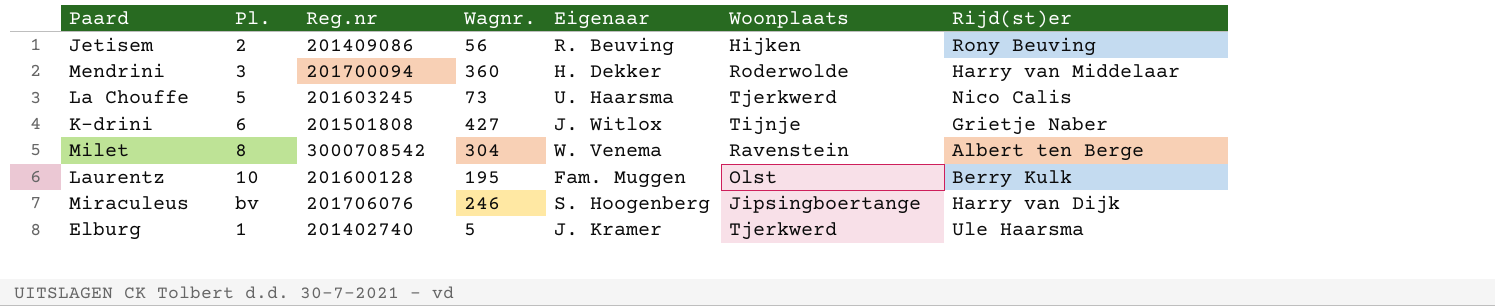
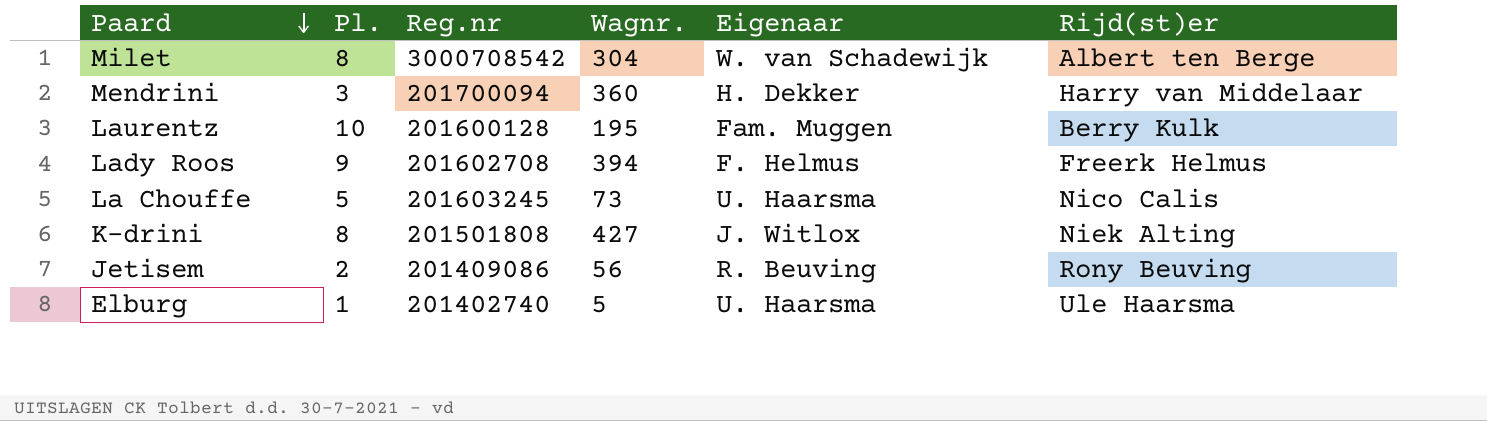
row order: none -> Paard descending
column Woonplaats | position: 6 -> none
row Miraculeus: bv | 201706076 | 246 | S. Hoogenberg | Jipsingboertange | Harry van Dijk -> none
Milet | Eigenaar: W. Venema -> W. van Schadewijk
row Lady Roos: none -> 9 | 201602708 | 394 | F. Helmus | Freerk Helmus
K-drini | Pl.: 6 -> 8
K-drini | Rijd(st)er: Grietje Naber -> Niek Alting
Elburg | Eigenaar: J. Kramer -> U. Haarsma

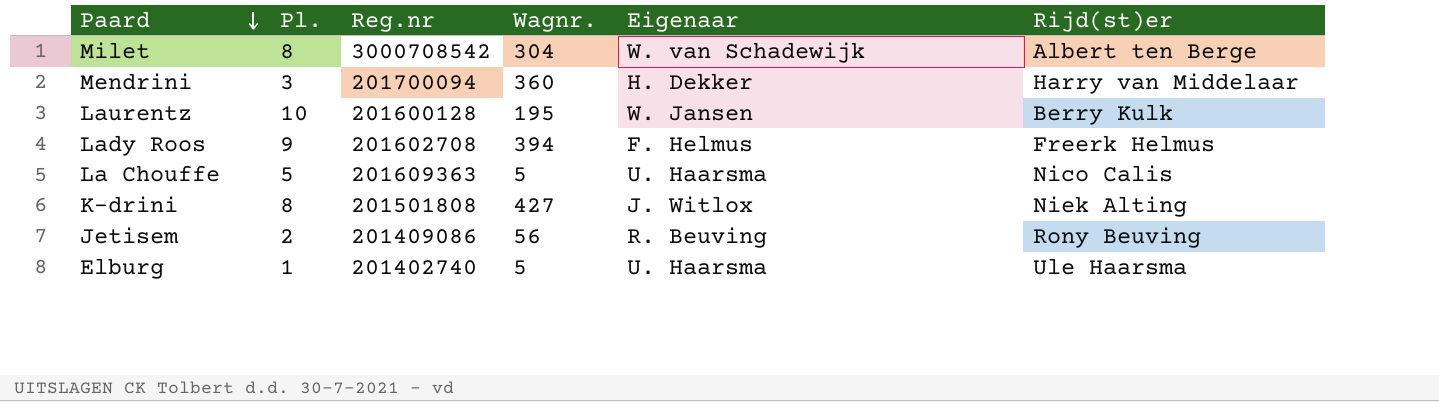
Laurentz | Eigenaar: Fam. Muggen -> W. Jansen
La Chouffe | Reg.nr: 201603245 -> 201609363
La Chouffe | Wagnr.: 73 -> 5

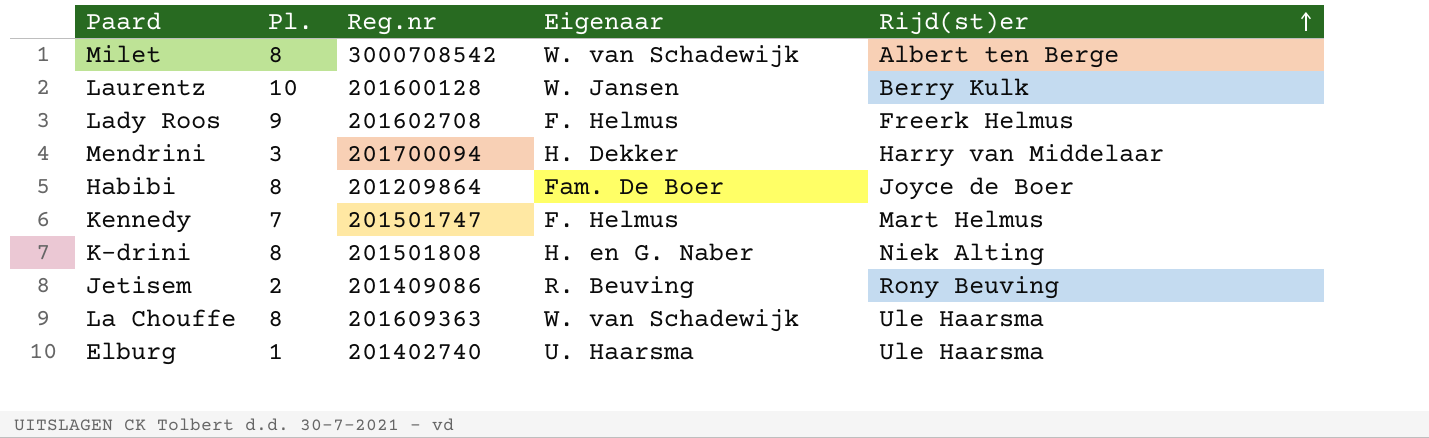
row order: Paard descending -> Rijd(st)er ascending
column Wagnr. | position: 4 -> none
row Habibi: none -> 8 | 201209864 | Fam. De Boer | Joyce de Boer
row Kennedy: none -> 7 | 201501747 | F. Helmus | Mart Helmus
K-drini | Eigenaar: J. Witlox -> H. en G. Naber
La Chouffe | Pl.: 5 -> 8
La Chouffe | Eigenaar: U. Haarsma -> W. van Schadewijk
La Chouffe | Rijd(st)er: Nico Calis -> Ule Haarsma

